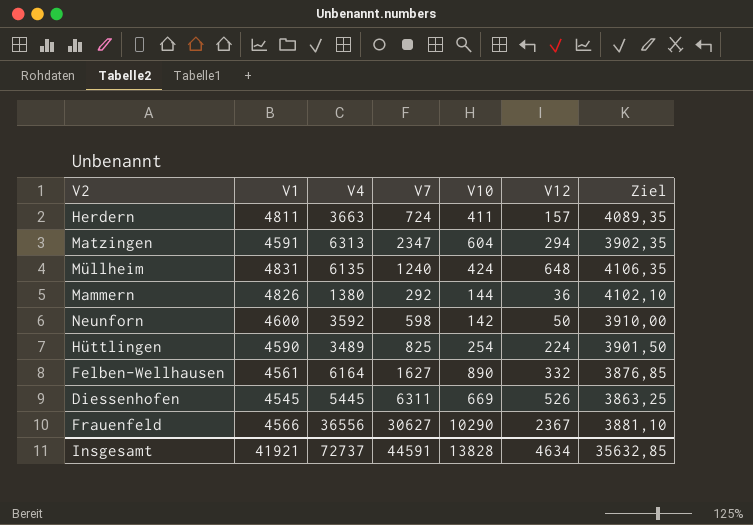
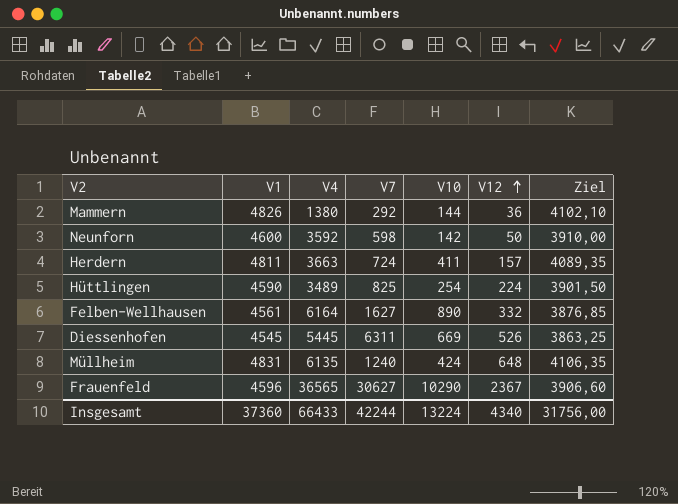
row order: none -> V12 ascending
row Matzingen: 4591 | 6313 | 2347 | 604 | 294 | 3902,35 -> none
Frauenfeld | V1: 4566 -> 4596
Frauenfeld | V4: 36556 -> 36565
Frauenfeld | Ziel: 3881,10 -> 3906,60
Insgesamt | V1: 41921 -> 37360
Insgesamt | V4: 72737 -> 66433
Insgesamt | V7: 44591 -> 42244
Insgesamt | V10: 13828 -> 13224
Insgesamt | V12: 4634 -> 4340
Insgesamt | Ziel: 35632,85 -> 31756,00

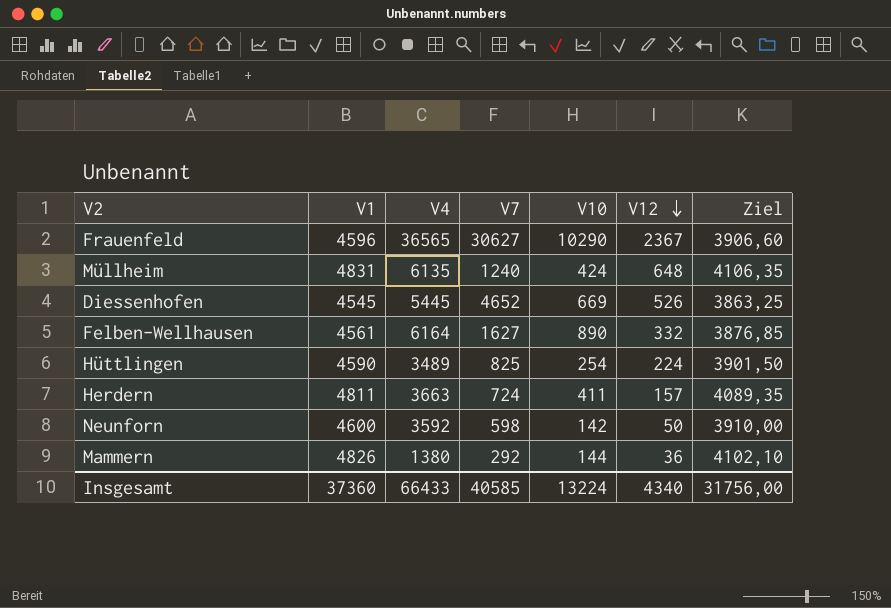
row order: V12 ascending -> V12 descending
Diessenhofen | V7: 6311 -> 4652
Insgesamt | V7: 42244 -> 40585

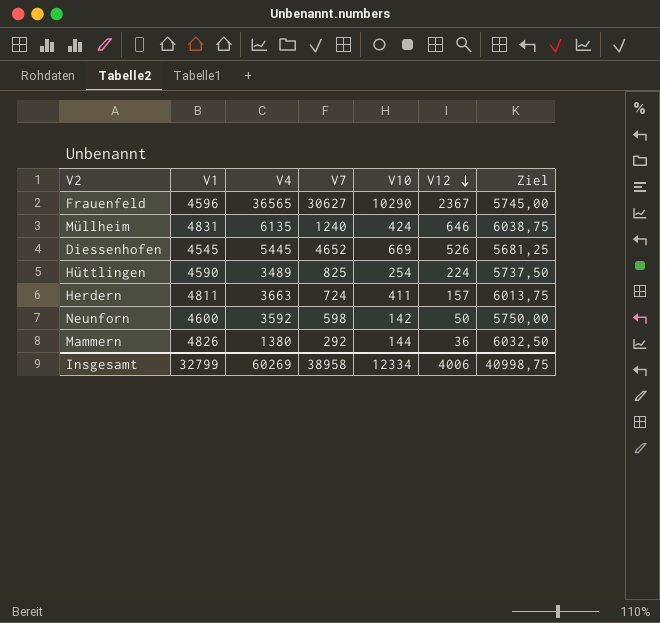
column Ziel | formula: [V1] * 0,85 -> [V1] * 1,25
row Felben-Wellhausen: 4561 | 6164 | 1627 | 890 | 332 | 3876,85 -> none
Müllheim | V12: 648 -> 646
Insgesamt | V1: 37360 -> 32799
Insgesamt | V4: 66433 -> 60269
Insgesamt | V7: 40585 -> 38958
Insgesamt | V10: 13224 -> 12334
Insgesamt | V12: 4340 -> 4006
Insgesamt | Ziel: 31756,00 -> 40998,75

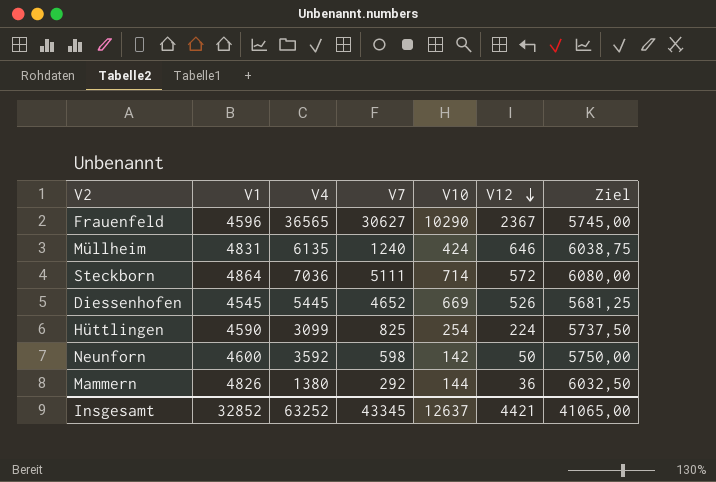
row Herdern: 4811 | 3663 | 724 | 411 | 157 | 6013,75 -> none
row Steckborn: none -> 4864 | 7036 | 5111 | 714 | 572 | 6080,00
Hüttlingen | V4: 3489 -> 3099
Insgesamt | V1: 32799 -> 32852
Insgesamt | V4: 60269 -> 63252
Insgesamt | V7: 38958 -> 43345
Insgesamt | V10: 12334 -> 12637
Insgesamt | V12: 4006 -> 4421
Insgesamt | Ziel: 40998,75 -> 41065,00

